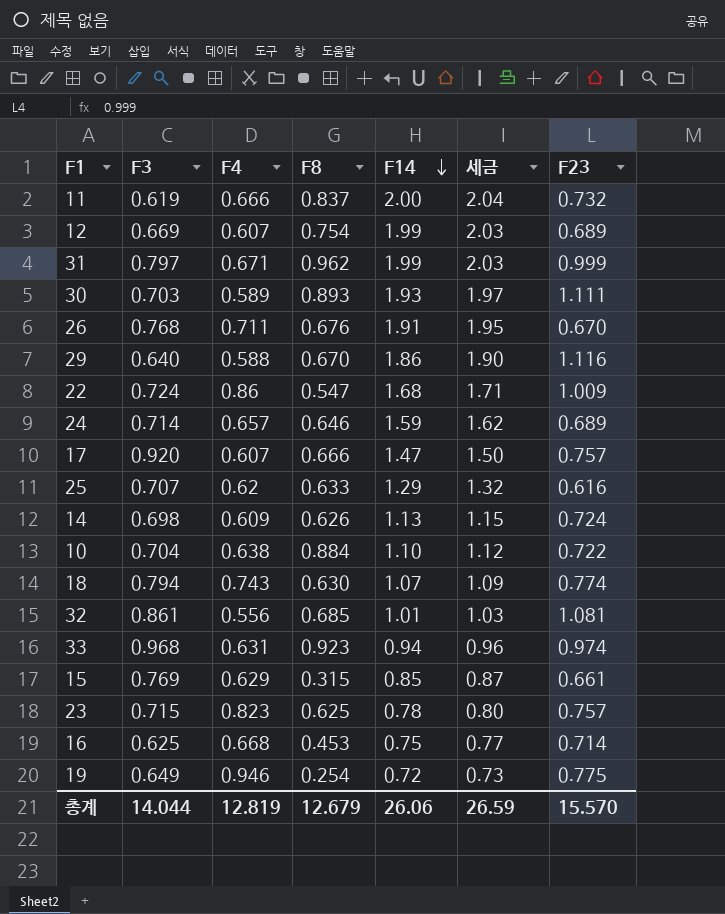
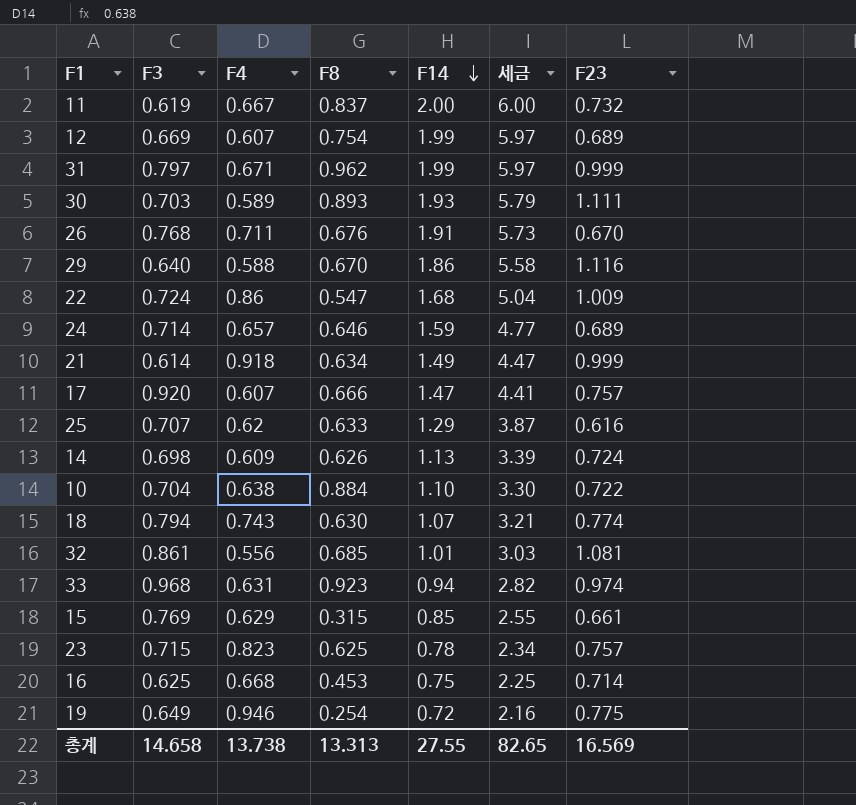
column 세금 | formula: [F14] * 1.02 -> [F14] * 3
11 | F4: 0.666 -> 0.667
row 21: none -> 0.614 | 0.918 | 0.634 | 1.49 | 4.47 | 0.999
총계 | F3: 14.044 -> 14.658
총계 | F4: 12.819 -> 13.738
총계 | F8: 12.679 -> 13.313
총계 | F14: 26.06 -> 27.55
총계 | 세금: 26.59 -> 82.65
총계 | F23: 15.570 -> 16.569

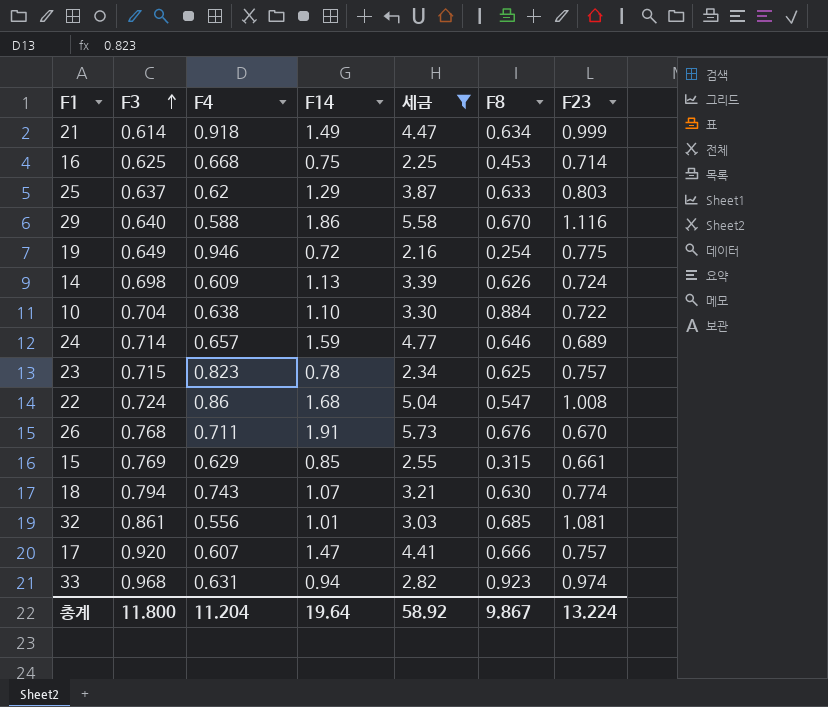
filter: none -> 세금 <= 5.73
row order: F14 descending -> F3 ascending
column F8 | position: 4 -> 6
25 | F3: 0.707 -> 0.637
25 | F23: 0.616 -> 0.803
22 | F23: 1.009 -> 1.008
총계 | F3: 14.658 -> 11.800
총계 | F4: 13.738 -> 11.204
총계 | F14: 27.55 -> 19.64
총계 | 세금: 82.65 -> 58.92
총계 | F8: 13.313 -> 9.867
총계 | F23: 16.569 -> 13.224

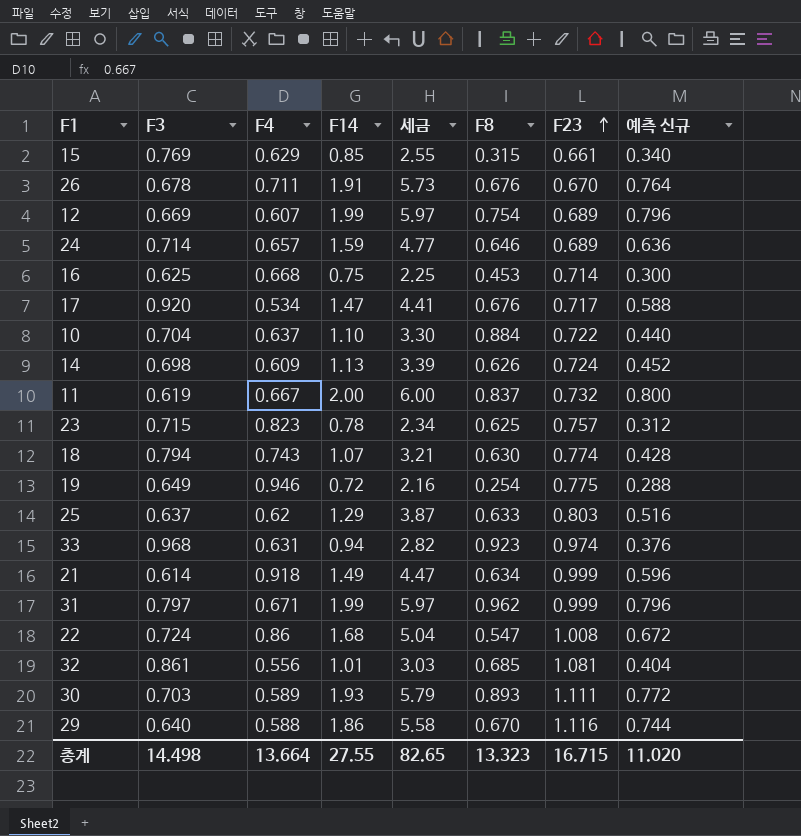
filter: 세금 <= 5.73 -> none
row order: F3 ascending -> F23 ascending
column 예측 신규 | formula: none -> [F14] * 0.4
26 | F3: 0.768 -> 0.678
17 | F4: 0.607 -> 0.534
17 | F8: 0.666 -> 0.676
17 | F23: 0.757 -> 0.717
10 | F4: 0.638 -> 0.637
총계 | F3: 11.800 -> 14.498
총계 | F4: 11.204 -> 13.664
총계 | F14: 19.64 -> 27.55
총계 | 세금: 58.92 -> 82.65
총계 | F8: 9.867 -> 13.323
총계 | F23: 13.224 -> 16.715

